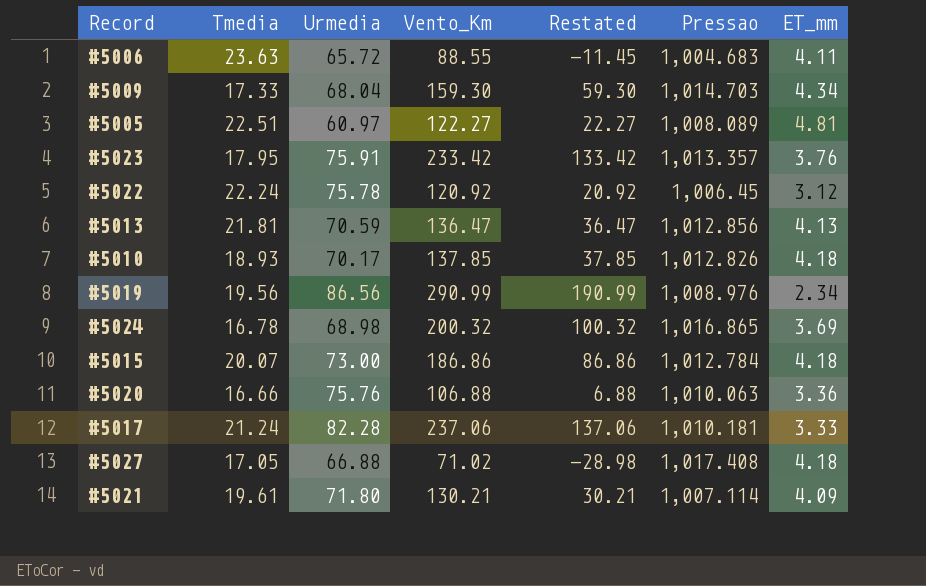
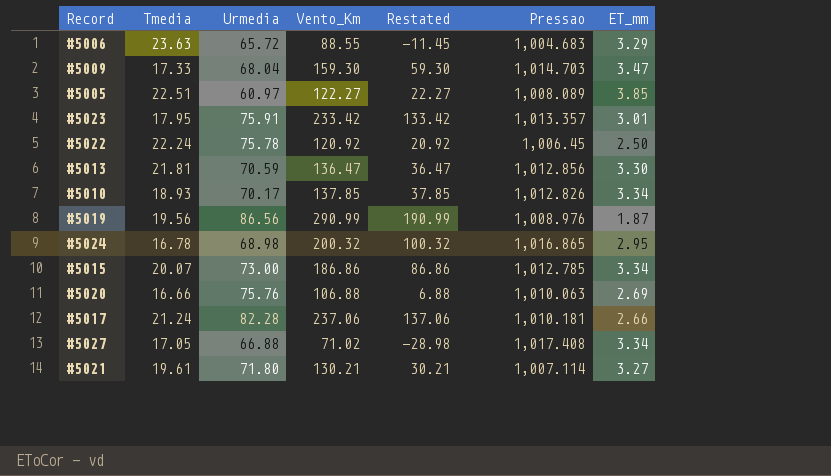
#5006 | ET_mm: 4.11 -> 3.29
#5009 | ET_mm: 4.34 -> 3.47
#5005 | ET_mm: 4.81 -> 3.85
#5023 | ET_mm: 3.76 -> 3.01
#5022 | ET_mm: 3.12 -> 2.50
#5013 | ET_mm: 4.13 -> 3.30
#5010 | ET_mm: 4.18 -> 3.34
#5019 | ET_mm: 2.34 -> 1.87
#5024 | ET_mm: 3.69 -> 2.95
#5015 | Pressao: 1,012.784 -> 1,012.785
#5015 | ET_mm: 4.18 -> 3.34
#5020 | ET_mm: 3.36 -> 2.69
#5017 | ET_mm: 3.33 -> 2.66
#5027 | ET_mm: 4.18 -> 3.34
#5021 | ET_mm: 4.09 -> 3.27

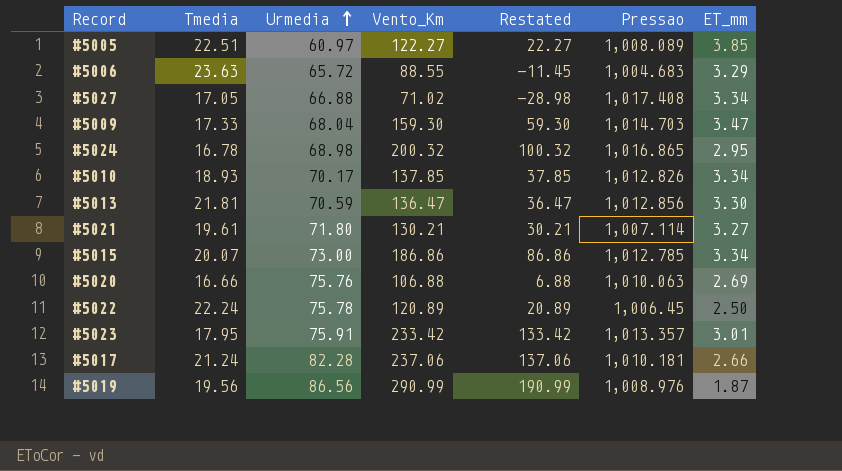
row order: none -> Urmedia ascending
#5022 | Vento_Km: 120.92 -> 120.89
#5022 | Restated: 20.92 -> 20.89

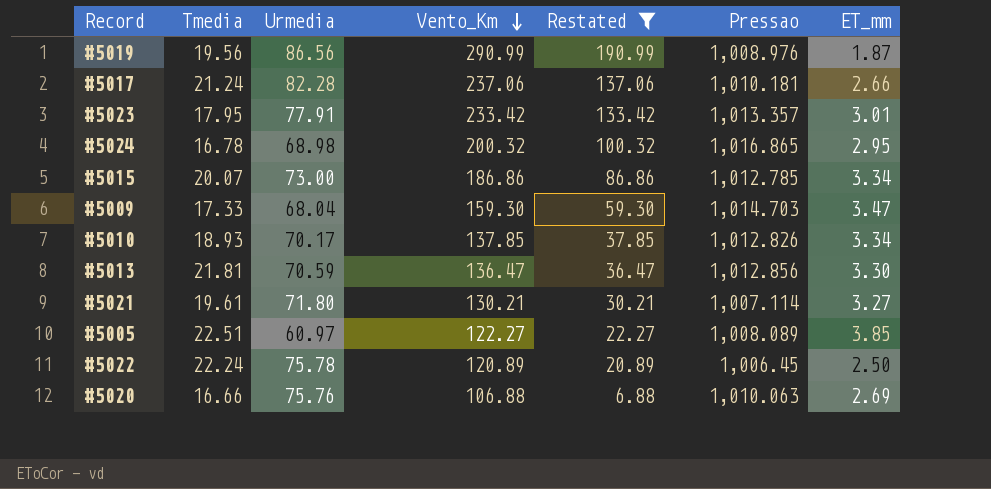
filter: none -> Restated >= 6.88
row order: Urmedia ascending -> Vento_Km descending
#5023 | Urmedia: 75.91 -> 77.91

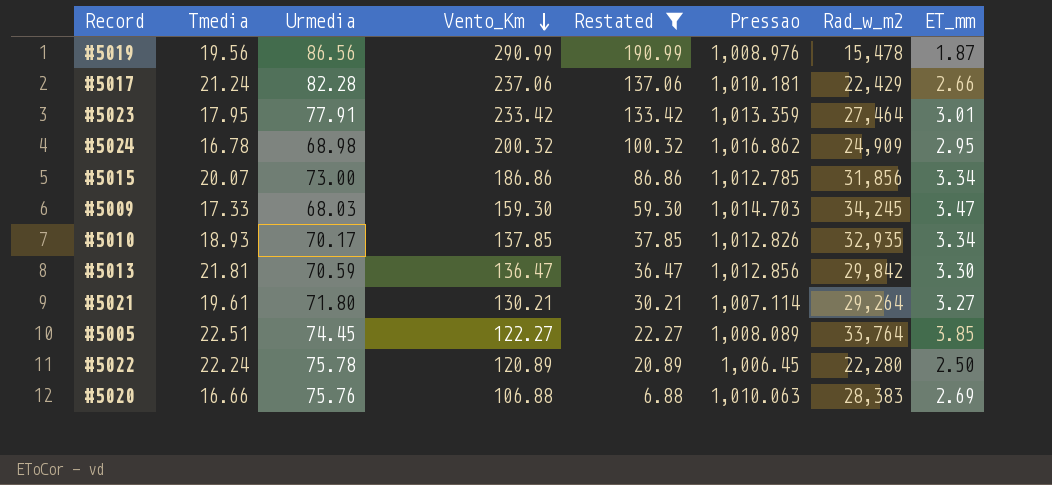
column Rad_w_m2 | position: none -> 7
#5023 | Pressao: 1,013.357 -> 1,013.359
#5024 | Pressao: 1,016.865 -> 1,016.862
#5009 | Urmedia: 68.04 -> 68.03
#5005 | Urmedia: 60.97 -> 74.45

